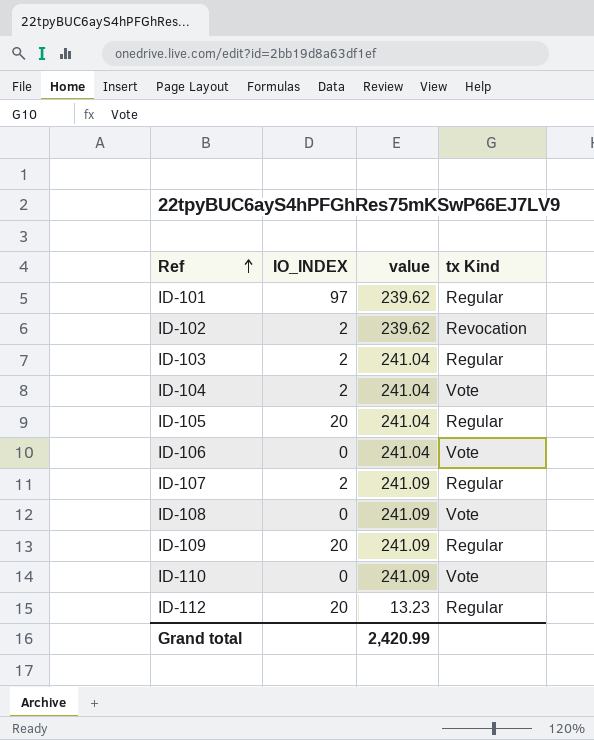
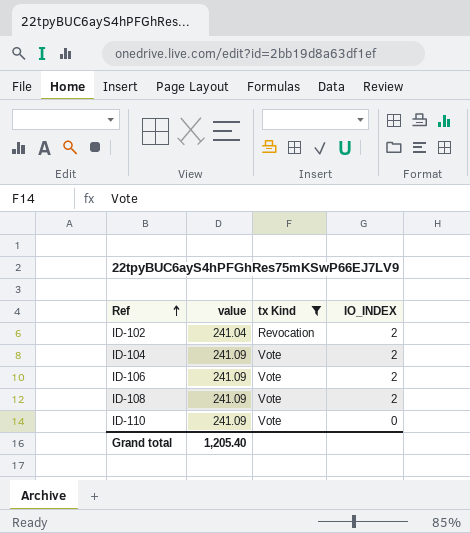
filter: none -> tx Kind != Regular
column IO_INDEX | position: 2 -> 4
ID-102 | value: 239.62 -> 241.04
ID-104 | value: 241.04 -> 241.09
ID-106 | value: 241.04 -> 241.09
ID-106 | IO_INDEX: 0 -> 2
ID-108 | IO_INDEX: 0 -> 2
Grand total | value: 2,420.99 -> 1,205.40

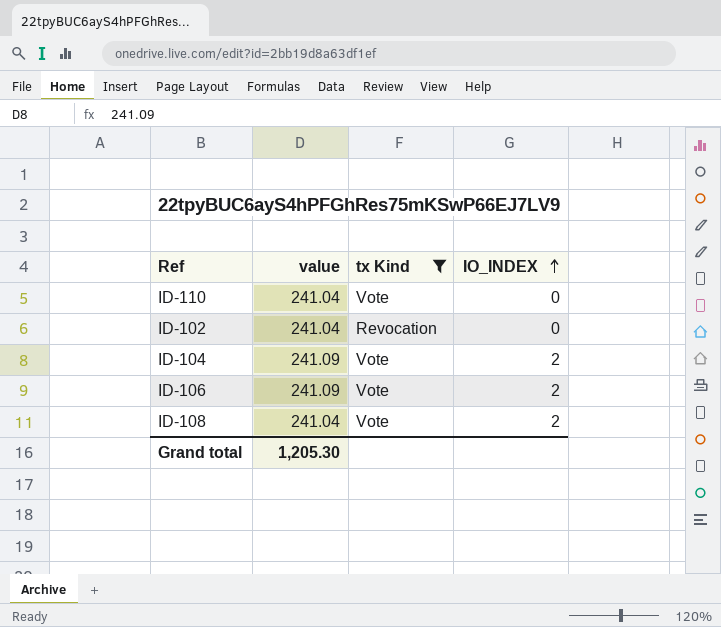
row order: Ref ascending -> IO_INDEX ascending
ID-110 | value: 241.09 -> 241.04
ID-102 | IO_INDEX: 2 -> 0
ID-108 | value: 241.09 -> 241.04
Grand total | value: 1,205.40 -> 1,205.30

